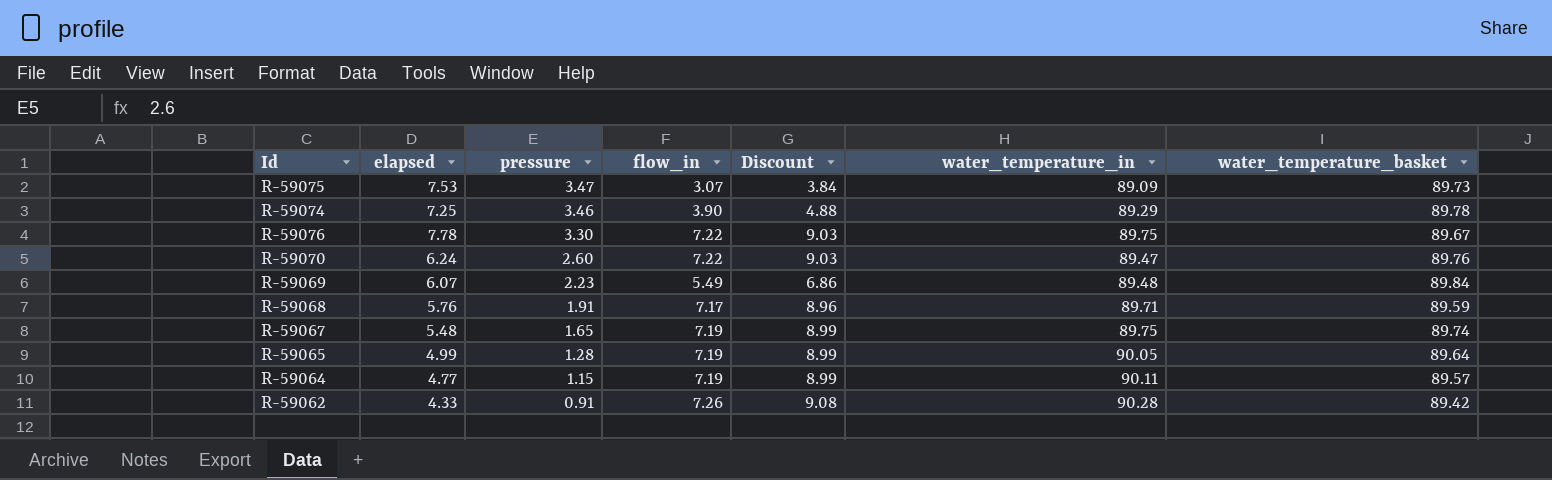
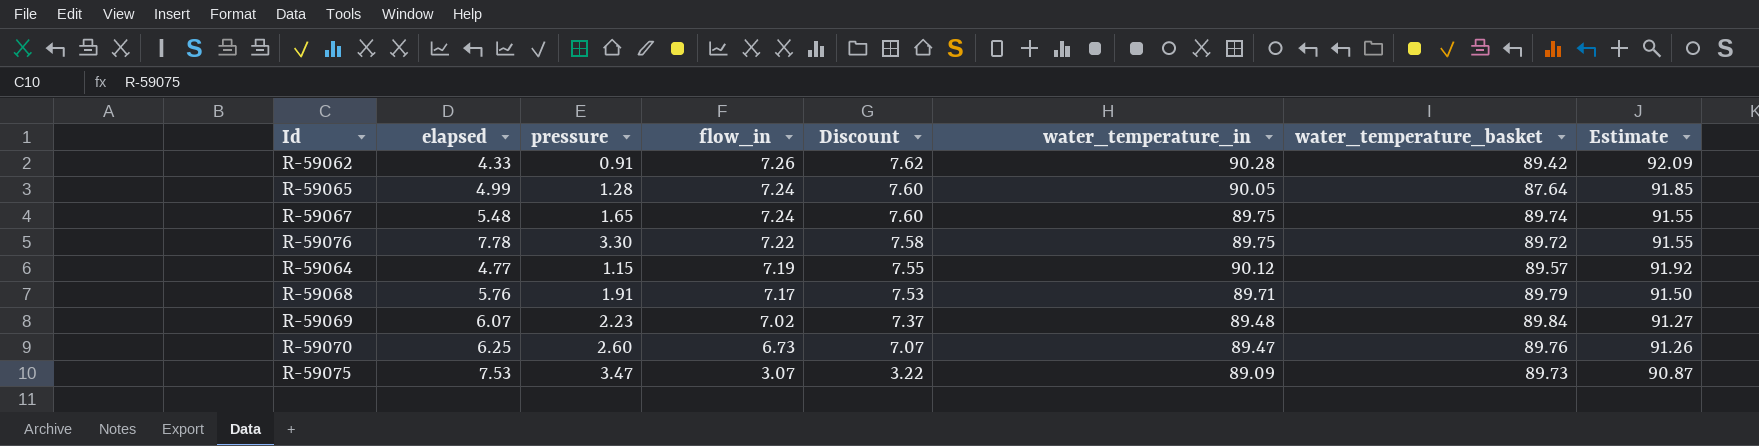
row order: pressure descending -> flow_in descending
column Discount | formula: [flow_in] * 1.25 -> [flow_in] * 1.05
column Estimate | formula: none -> [water_temperature_in] * 1.02
row R-59074: 7.25 | 3.46 | 3.90 | 4.88 | 89.29 | 89.78 -> none
R-59065 | flow_in: 7.19 -> 7.24
R-59065 | water_temperature_basket: 89.64 -> 87.64
R-59067 | flow_in: 7.19 -> 7.24
R-59076 | water_temperature_basket: 89.67 -> 89.72
R-59064 | water_temperature_in: 90.11 -> 90.12
R-59068 | water_temperature_basket: 89.59 -> 89.79
R-59069 | flow_in: 5.49 -> 7.02
R-59070 | elapsed: 6.24 -> 6.25
R-59070 | flow_in: 7.22 -> 6.73

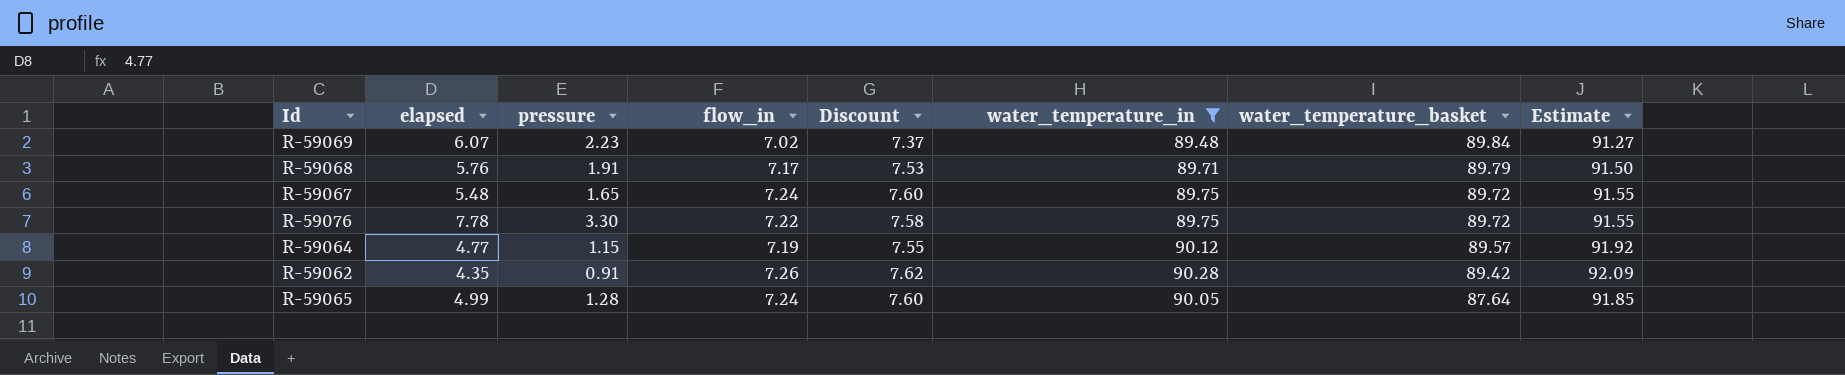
filter: none -> water_temperature_in >= 89.48
row order: flow_in descending -> water_temperature_basket descending
R-59067 | water_temperature_basket: 89.74 -> 89.72
R-59062 | elapsed: 4.33 -> 4.35

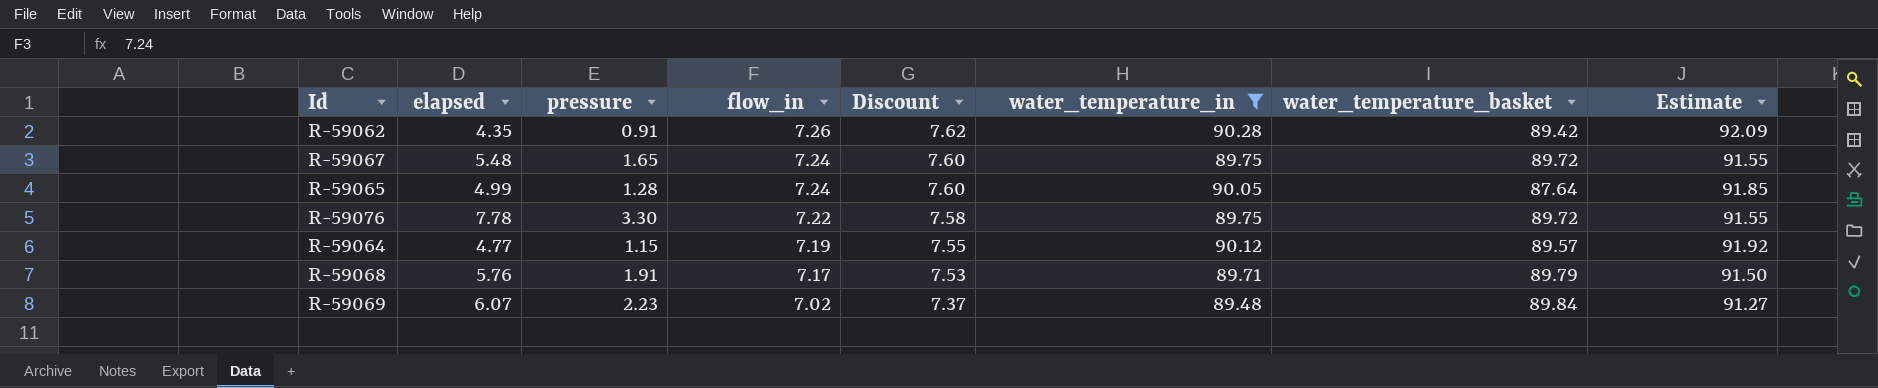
row order: water_temperature_basket descending -> flow_in descending

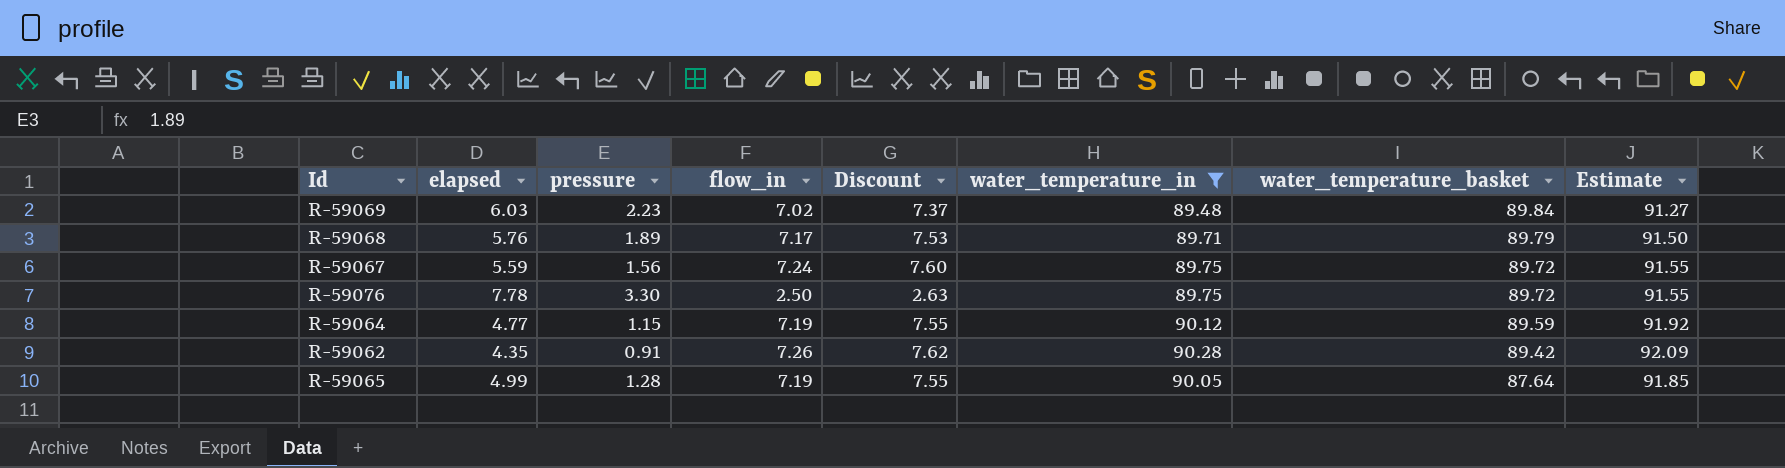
row order: flow_in descending -> water_temperature_basket descending
R-59069 | elapsed: 6.07 -> 6.03
R-59068 | pressure: 1.91 -> 1.89
R-59067 | elapsed: 5.48 -> 5.59
R-59067 | pressure: 1.65 -> 1.56
R-59076 | flow_in: 7.22 -> 2.50
R-59076 | Discount: 7.58 -> 2.63
R-59064 | water_temperature_basket: 89.57 -> 89.59
R-59065 | flow_in: 7.24 -> 7.19
R-59065 | Discount: 7.60 -> 7.55

